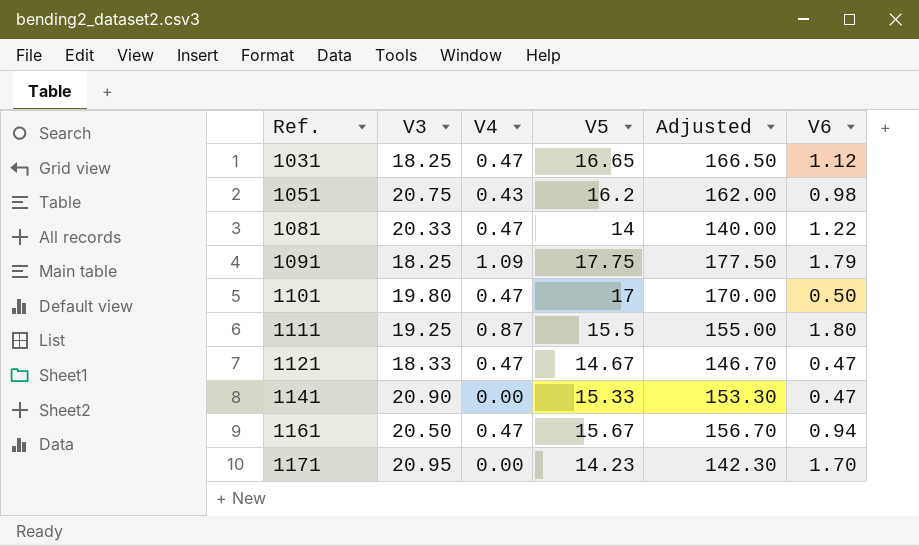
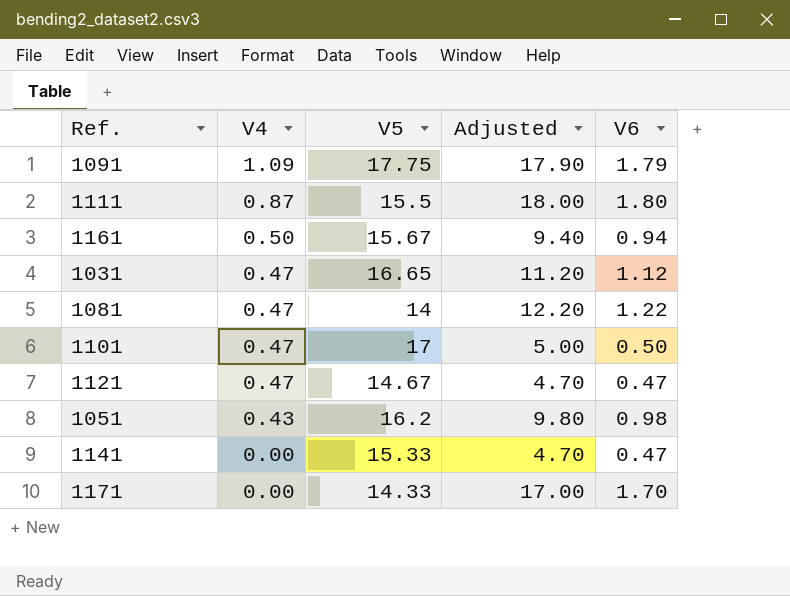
row order: Ref. ascending -> V4 descending
column V3 | position: 2 -> none
column Adjusted | formula: [V5] * 10 -> [V6] * 10
1161 | V4: 0.47 -> 0.50
1171 | V5: 14.23 -> 14.33

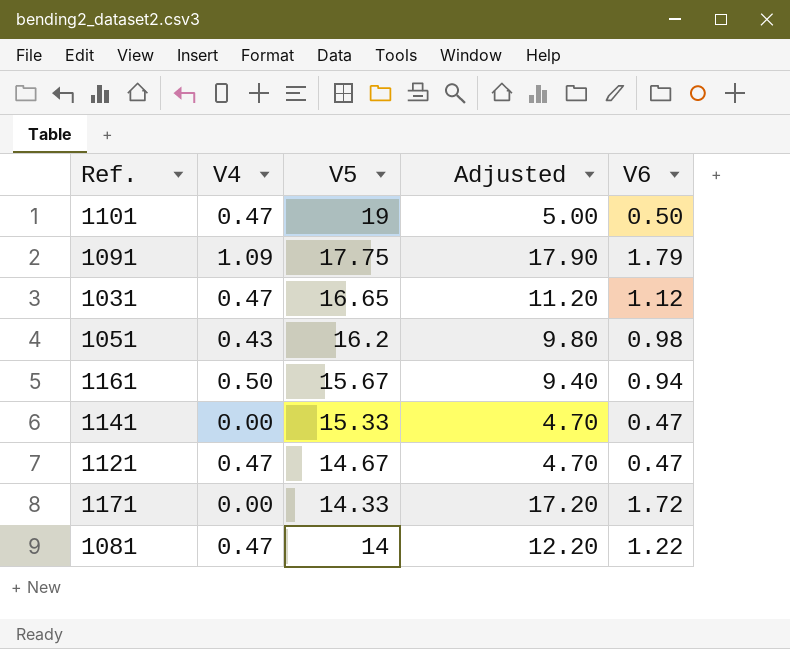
row order: V4 descending -> V5 descending
row 1111: 0.87 | 15.5 | 18.00 | 1.80 -> none
1101 | V5: 17 -> 19
1171 | Adjusted: 17.00 -> 17.20
1171 | V6: 1.70 -> 1.72

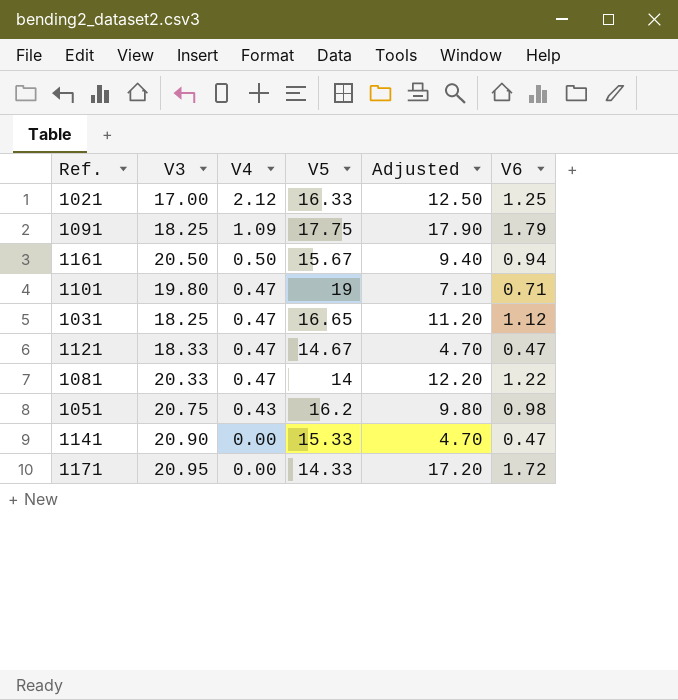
row order: V5 descending -> V4 descending
column V3 | position: none -> 2
row 1021: none -> 17.00 | 2.12 | 16.33 | 12.50 | 1.25
1101 | Adjusted: 5.00 -> 7.10
1101 | V6: 0.50 -> 0.71

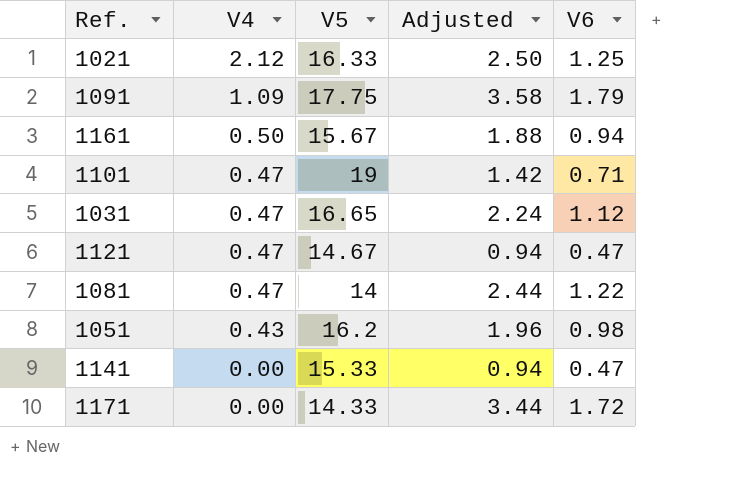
column V3 | position: 2 -> none
column Adjusted | formula: [V6] * 10 -> [V6] * 2

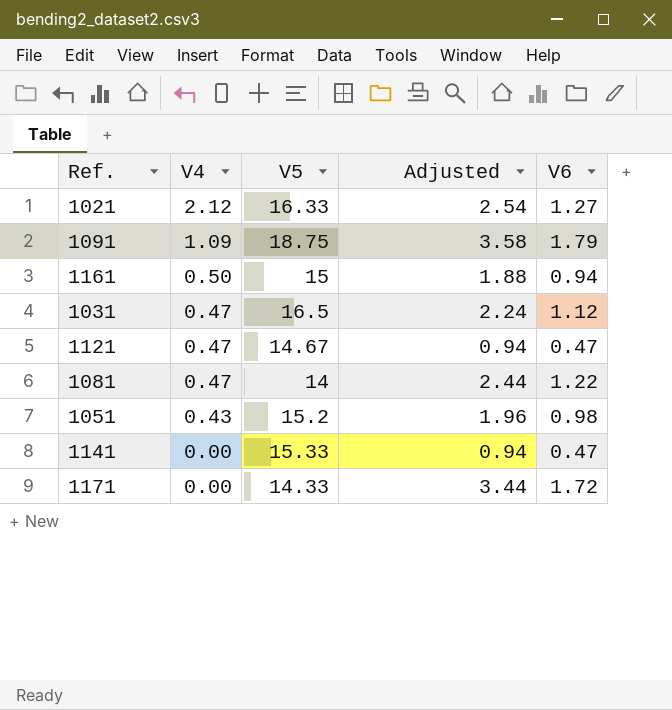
row 1101: 0.47 | 19 | 1.42 | 0.71 -> none
1021 | Adjusted: 2.50 -> 2.54
1021 | V6: 1.25 -> 1.27
1091 | V5: 17.75 -> 18.75
1161 | V5: 15.67 -> 15
1031 | V5: 16.65 -> 16.5
1051 | V5: 16.2 -> 15.2

